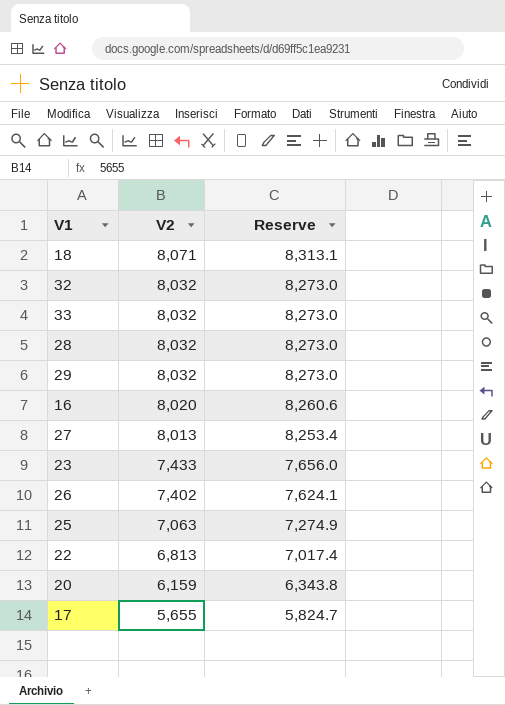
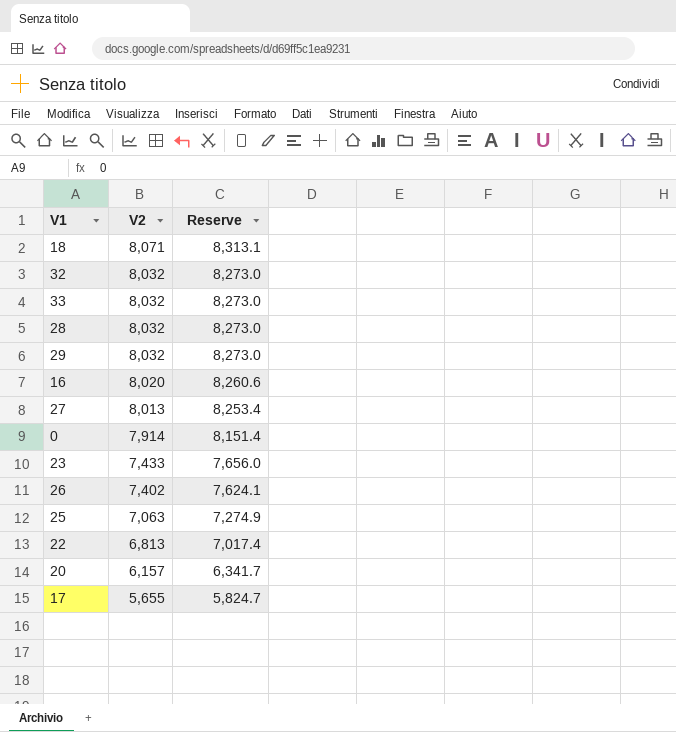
row 0: none -> 7,914 | 8,151.4
20 | V2: 6,159 -> 6,157
20 | Reserve: 6,343.8 -> 6,341.7

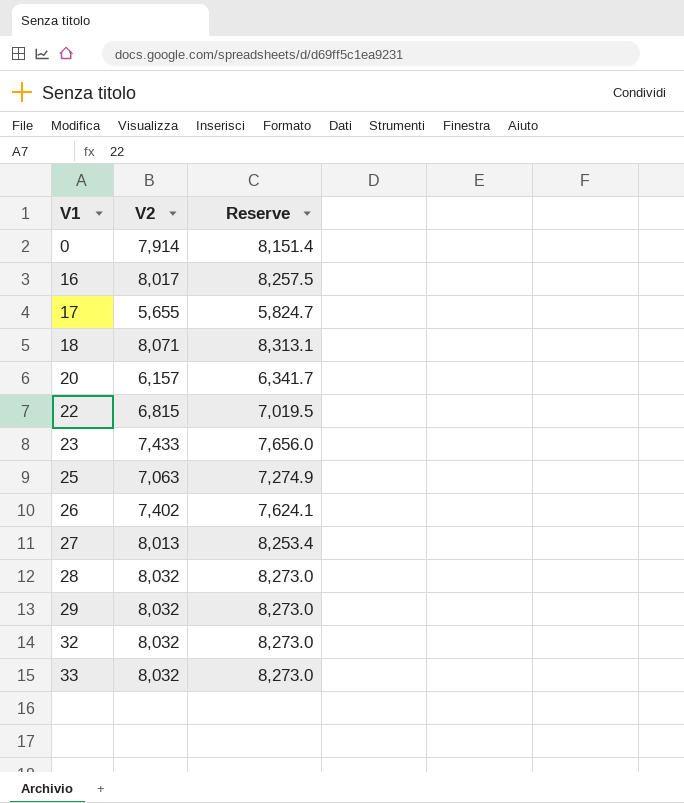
row order: V2 descending -> V1 ascending
16 | V2: 8,020 -> 8,017
16 | Reserve: 8,260.6 -> 8,257.5
22 | V2: 6,813 -> 6,815
22 | Reserve: 7,017.4 -> 7,019.5

